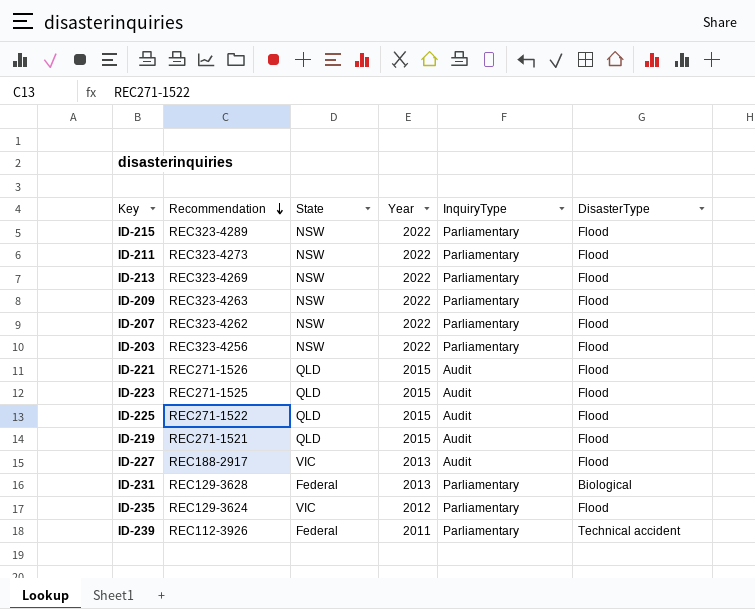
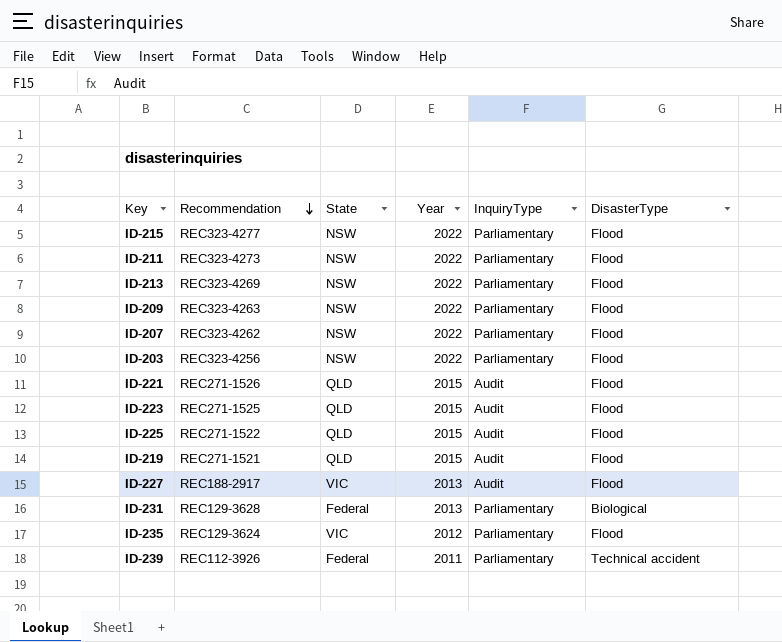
ID-215 | Recommendation: REC323-4289 -> REC323-4277

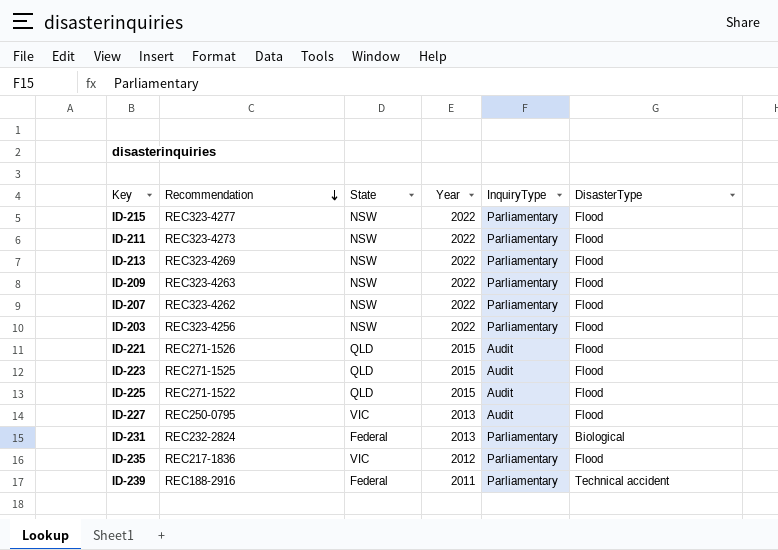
row ID-219: REC271-1521 | QLD | 2015 | Audit | Flood -> none
ID-227 | Recommendation: REC188-2917 -> REC250-0795
ID-231 | Recommendation: REC129-3628 -> REC232-2824
ID-235 | Recommendation: REC129-3624 -> REC217-1836
ID-239 | Recommendation: REC112-3926 -> REC188-2916

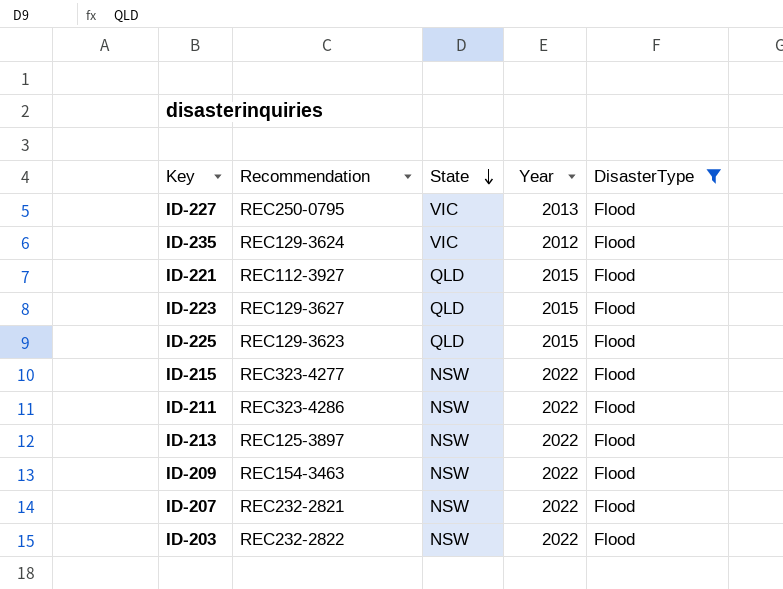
filter: none -> DisasterType = Flood
row order: Recommendation descending -> State descending
column InquiryType | position: 5 -> none
ID-235 | Recommendation: REC217-1836 -> REC129-3624
ID-221 | Recommendation: REC271-1526 -> REC112-3927
ID-223 | Recommendation: REC271-1525 -> REC129-3627
ID-225 | Recommendation: REC271-1522 -> REC129-3623
ID-211 | Recommendation: REC323-4273 -> REC323-4286
ID-213 | Recommendation: REC323-4269 -> REC125-3897
ID-209 | Recommendation: REC323-4263 -> REC154-3463
ID-207 | Recommendation: REC323-4262 -> REC232-2821
ID-203 | Recommendation: REC323-4256 -> REC232-2822

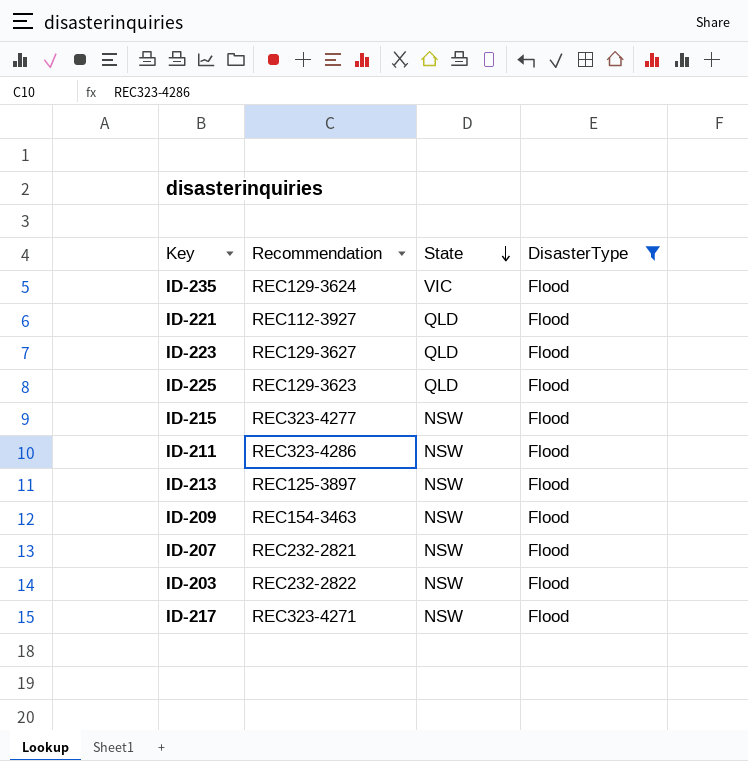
column Year | position: 4 -> none
row ID-227: REC250-0795 | VIC | 2013 | Flood -> none
row ID-217: none -> REC323-4271 | NSW | Flood

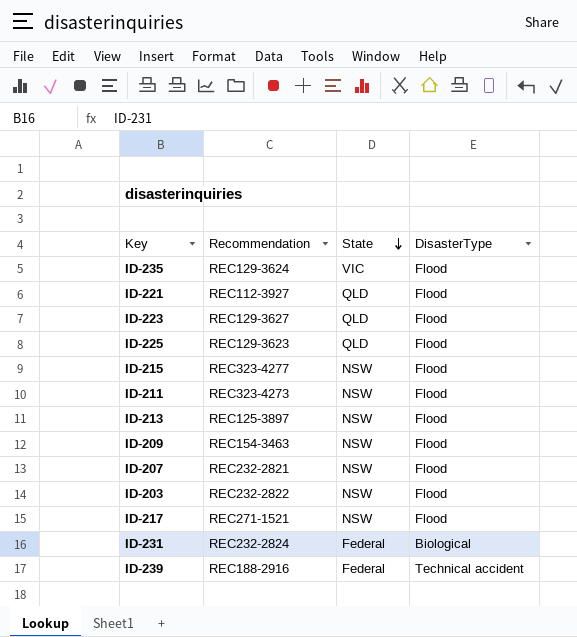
filter: DisasterType = Flood -> none
ID-211 | Recommendation: REC323-4286 -> REC323-4273
ID-217 | Recommendation: REC323-4271 -> REC271-1521

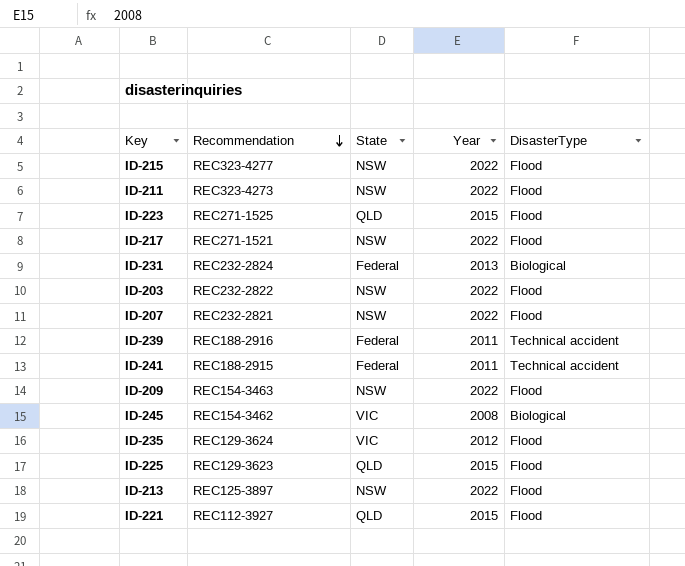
row order: State descending -> Recommendation descending
column Year | position: none -> 4
ID-223 | Recommendation: REC129-3627 -> REC271-1525
row ID-241: none -> REC188-2915 | Federal | 2011 | Technical accident
row ID-245: none -> REC154-3462 | VIC | 2008 | Biological

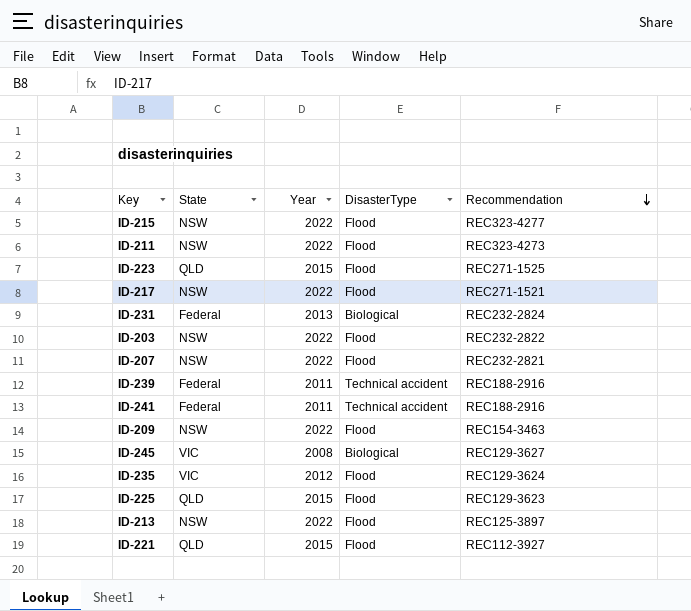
column Recommendation | position: 2 -> 5
ID-241 | Recommendation: REC188-2915 -> REC188-2916
ID-245 | Recommendation: REC154-3462 -> REC129-3627

